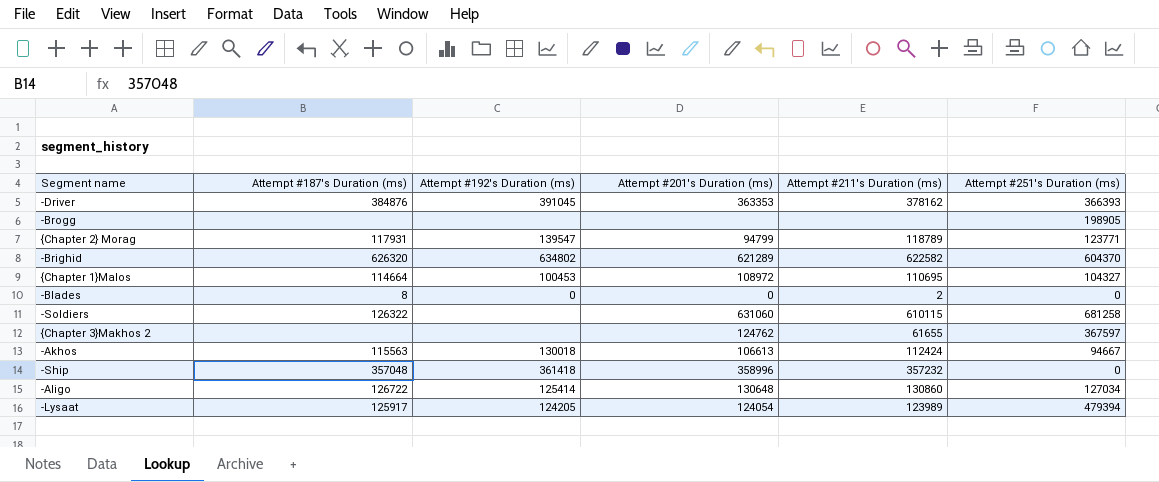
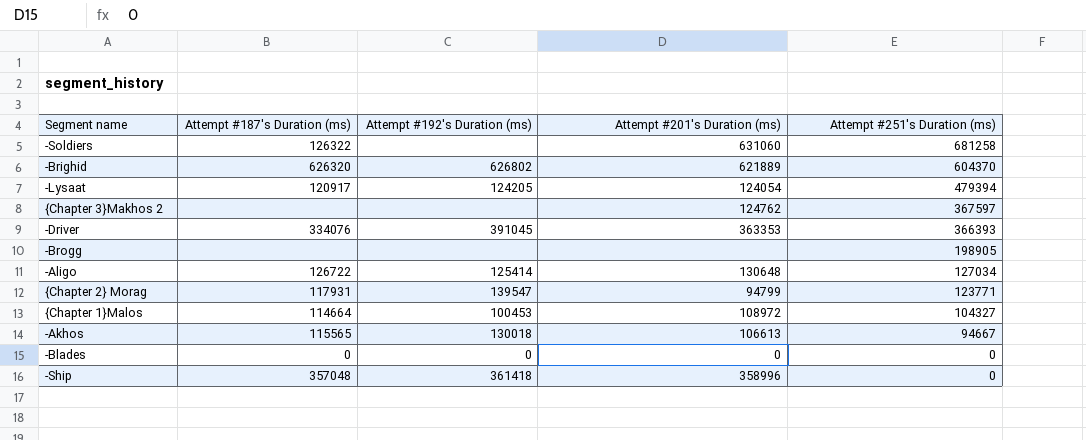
row order: none -> Attempt #251's Duration (ms) descending
column Attempt #211's Duration (ms) | position: 5 -> none
-Brighid | Attempt #192's Duration (ms): 634802 -> 626802
-Brighid | Attempt #201's Duration (ms): 621289 -> 621889
-Lysaat | Attempt #187's Duration (ms): 125917 -> 120917
-Driver | Attempt #187's Duration (ms): 384876 -> 334076
-Akhos | Attempt #187's Duration (ms): 115563 -> 115565
-Blades | Attempt #187's Duration (ms): 8 -> 0

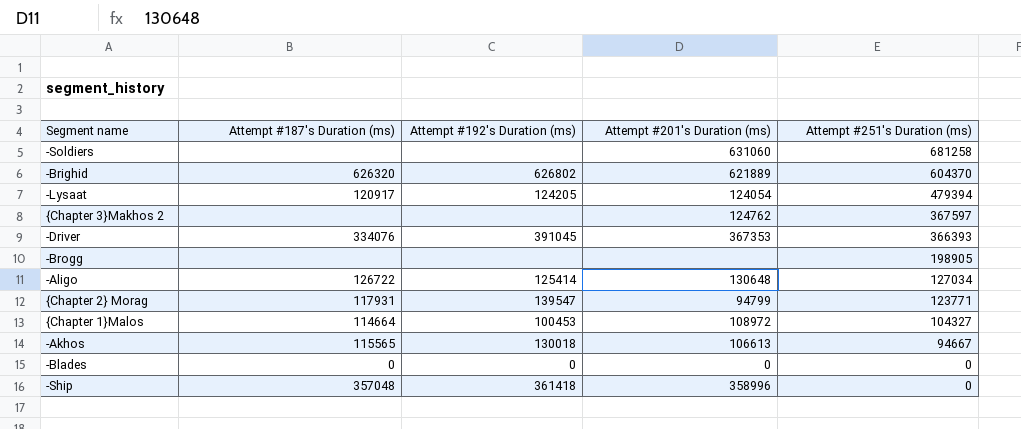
-Soldiers | Attempt #187's Duration (ms): 126322 -> none
-Driver | Attempt #201's Duration (ms): 363353 -> 367353

